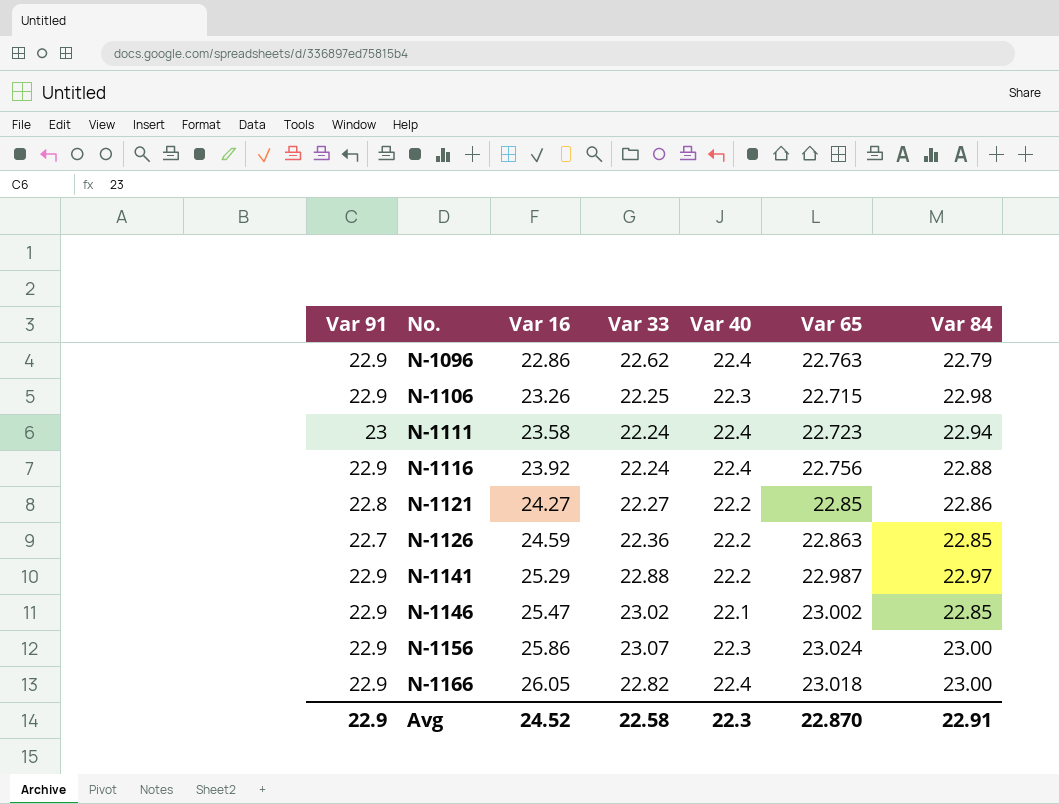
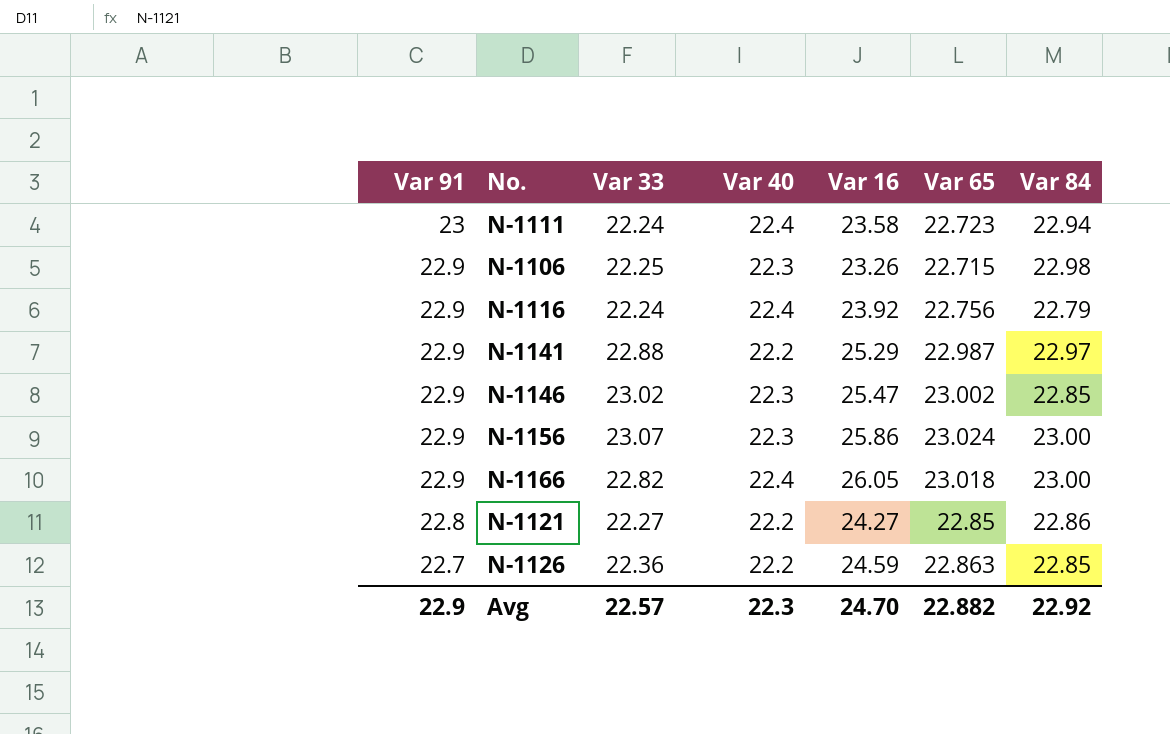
row order: No. ascending -> Var 91 descending
column Var 16 | position: 3 -> 5
row N-1096: 22.9 | 22.86 | 22.62 | 22.4 | 22.763 | 22.79 -> none
N-1116 | Var 84: 22.88 -> 22.79
N-1146 | Var 40: 22.1 -> 22.3
Avg | Var 33: 22.58 -> 22.57
Avg | Var 16: 24.52 -> 24.70
Avg | Var 65: 22.870 -> 22.882
Avg | Var 84: 22.91 -> 22.92

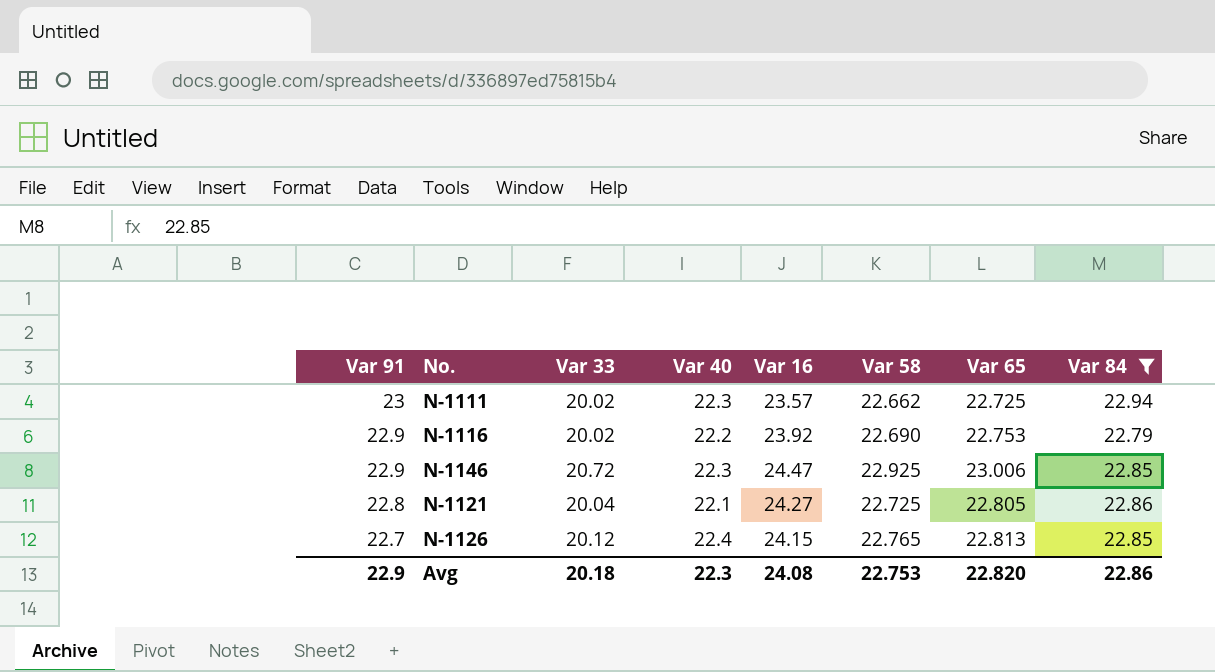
filter: none -> Var 84 <= 22.94
column Var 58 | position: none -> 6
N-1111 | Var 33: 22.24 -> 20.02
N-1111 | Var 40: 22.4 -> 22.3
N-1111 | Var 16: 23.58 -> 23.57
N-1111 | Var 65: 22.723 -> 22.725
N-1116 | Var 33: 22.24 -> 20.02
N-1116 | Var 40: 22.4 -> 22.2
N-1116 | Var 65: 22.756 -> 22.753
N-1146 | Var 33: 23.02 -> 20.72
N-1146 | Var 16: 25.47 -> 24.47
N-1146 | Var 65: 23.002 -> 23.006
N-1121 | Var 33: 22.27 -> 20.04
N-1121 | Var 40: 22.2 -> 22.1
N-1121 | Var 65: 22.85 -> 22.805
N-1126 | Var 33: 22.36 -> 20.12
N-1126 | Var 40: 22.2 -> 22.4
N-1126 | Var 16: 24.59 -> 24.15
N-1126 | Var 65: 22.863 -> 22.813
Avg | Var 33: 22.57 -> 20.18
Avg | Var 16: 24.70 -> 24.08
Avg | Var 65: 22.882 -> 22.820
Avg | Var 84: 22.92 -> 22.86

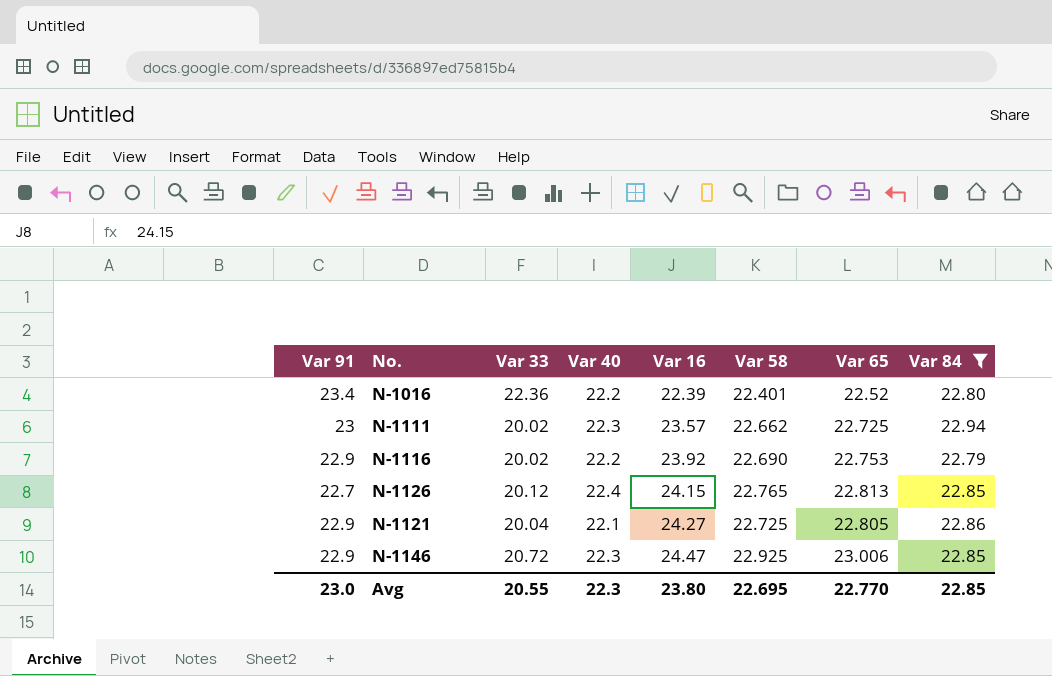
row order: Var 91 descending -> Var 16 ascending
row N-1016: none -> 23.4 | 22.36 | 22.2 | 22.39 | 22.401 | 22.52 | 22.80
N-1121 | Var 91: 22.8 -> 22.9
Avg | Var 91: 22.9 -> 23.0
Avg | Var 33: 20.18 -> 20.55
Avg | Var 16: 24.08 -> 23.80
Avg | Var 58: 22.753 -> 22.695
Avg | Var 65: 22.820 -> 22.770
Avg | Var 84: 22.86 -> 22.85

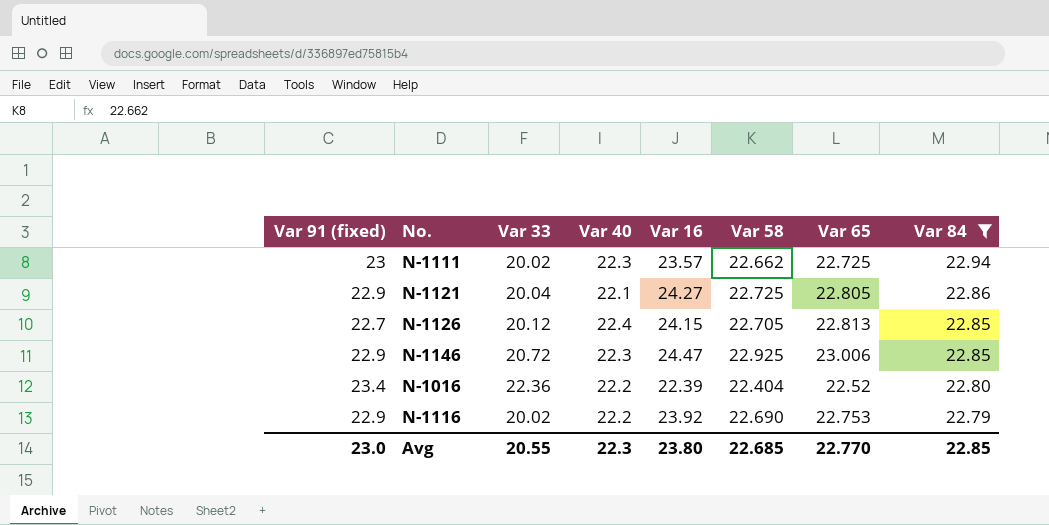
row order: Var 16 ascending -> Var 84 descending
column name: Var 91 -> Var 91 (fixed)
N-1126 | Var 58: 22.765 -> 22.705
N-1016 | Var 58: 22.401 -> 22.404
Avg | Var 58: 22.695 -> 22.685

